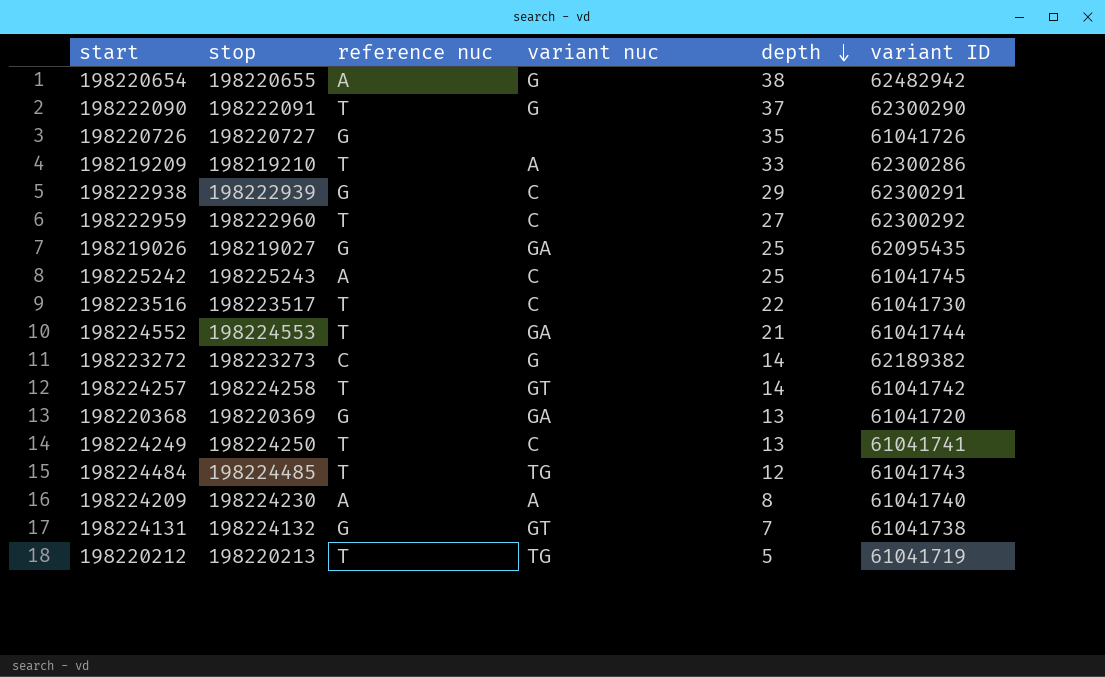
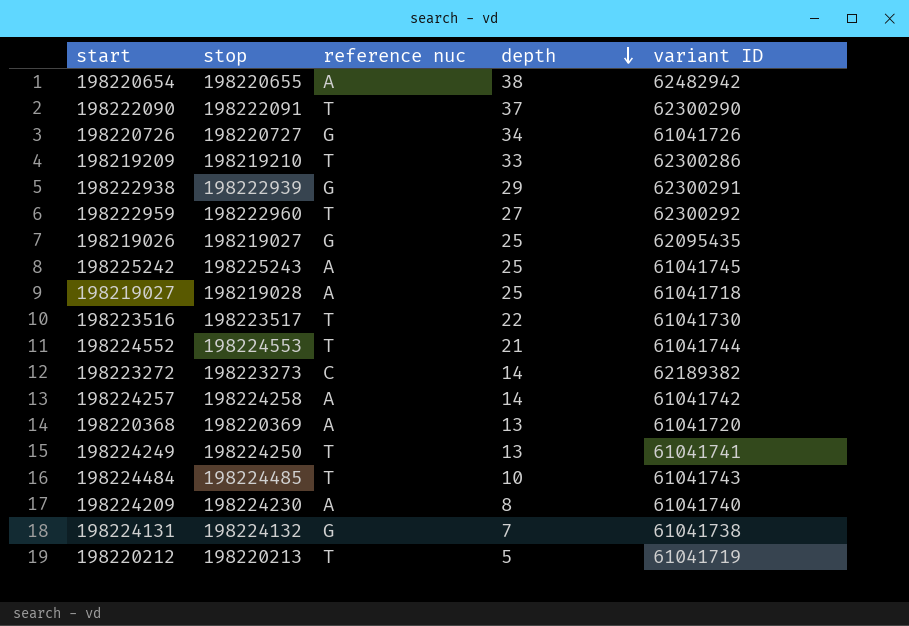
column variant nuc | position: 4 -> none
198220726 | depth: 35 -> 34
row 198219027: none -> 198219028 | A | 25 | 61041718
198224257 | reference nuc: T -> A
198220368 | reference nuc: G -> A
198224484 | depth: 12 -> 10

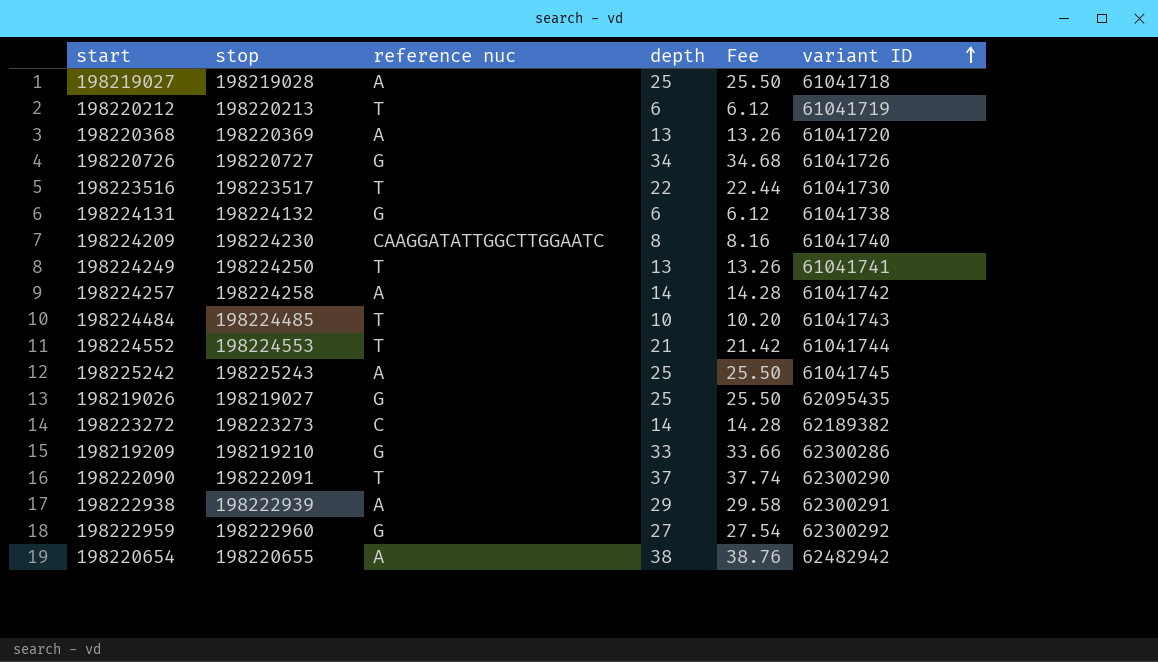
row order: depth descending -> variant ID ascending
column Fee | formula: none -> [depth] * 1.02
198220212 | depth: 5 -> 6
198224131 | depth: 7 -> 6
198224209 | reference nuc: A -> CAAGGATATTGGCTTGGAATC
198219209 | reference nuc: T -> G
198222938 | reference nuc: G -> A
198222959 | reference nuc: T -> G

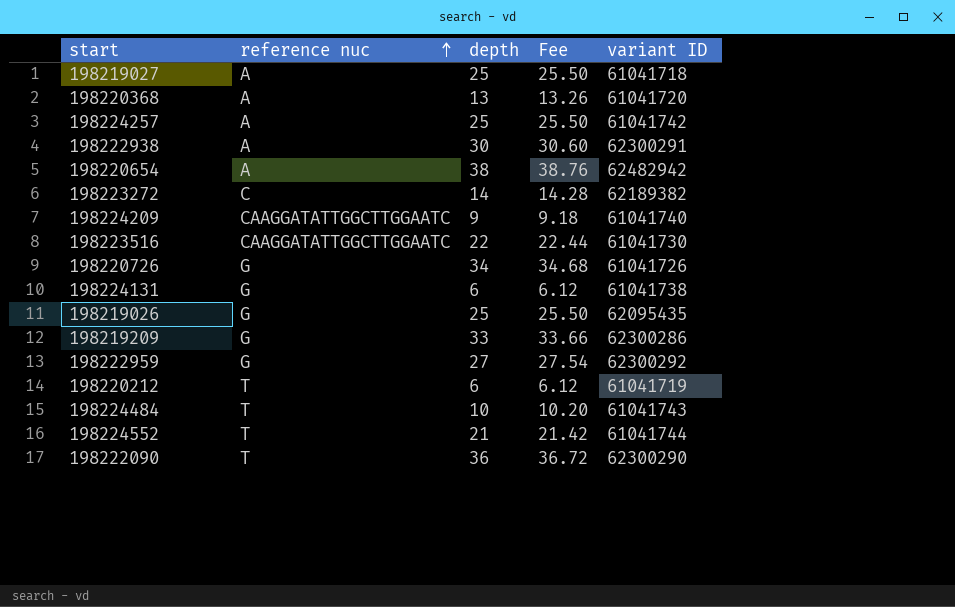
row order: variant ID ascending -> reference nuc ascending
column stop | position: 2 -> none
row 198224249: 198224250 | T | 13 | 13.26 | 61041741 -> none
row 198225242: 198225243 | A | 25 | 25.50 | 61041745 -> none
198224257 | depth: 14 -> 25
198224257 | Fee: 14.28 -> 25.50
198222938 | depth: 29 -> 30
198222938 | Fee: 29.58 -> 30.60
198224209 | depth: 8 -> 9
198224209 | Fee: 8.16 -> 9.18
198223516 | reference nuc: T -> CAAGGATATTGGCTTGGAATC
198222090 | depth: 37 -> 36
198222090 | Fee: 37.74 -> 36.72

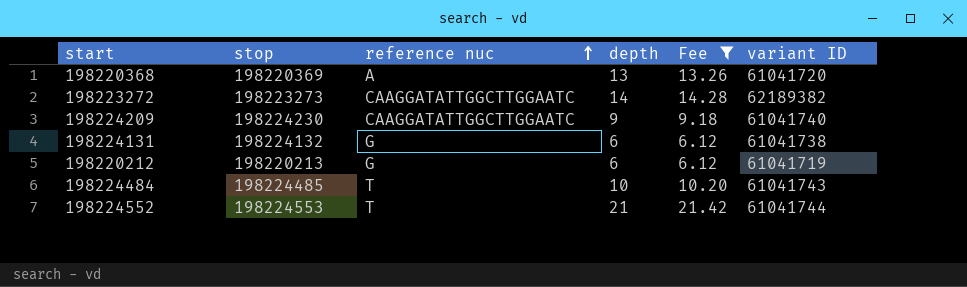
filter: none -> Fee <= 21.42
column stop | position: none -> 2
198223272 | reference nuc: C -> CAAGGATATTGGCTTGGAATC
198220212 | reference nuc: T -> G

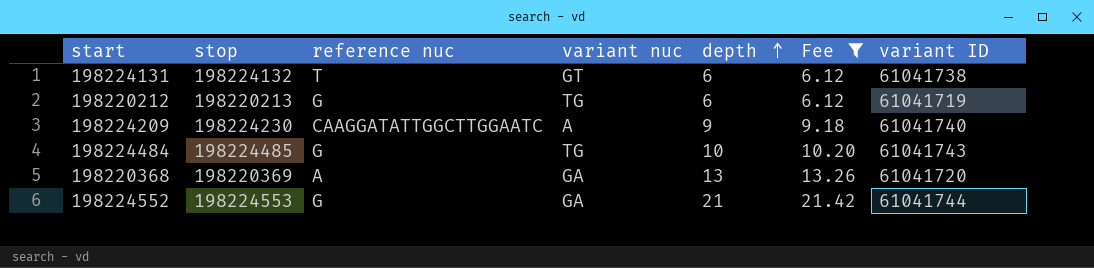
row order: reference nuc ascending -> depth ascending
column variant nuc | position: none -> 4
row 198223272: 198223273 | CAAGGATATTGGCTTGGAATC | 14 | 14.28 | 62189382 -> none
198224131 | reference nuc: G -> T
198224484 | reference nuc: T -> G
198224552 | reference nuc: T -> G

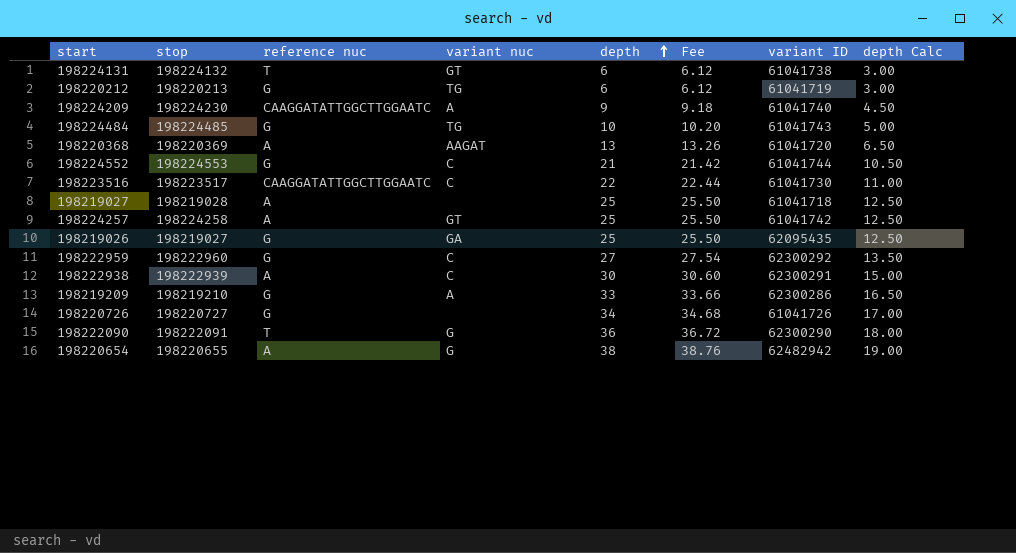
filter: Fee <= 21.42 -> none
column depth Calc | formula: none -> [depth] * 0.5
198220368 | variant nuc: GA -> AAGAT
198224552 | variant nuc: GA -> C

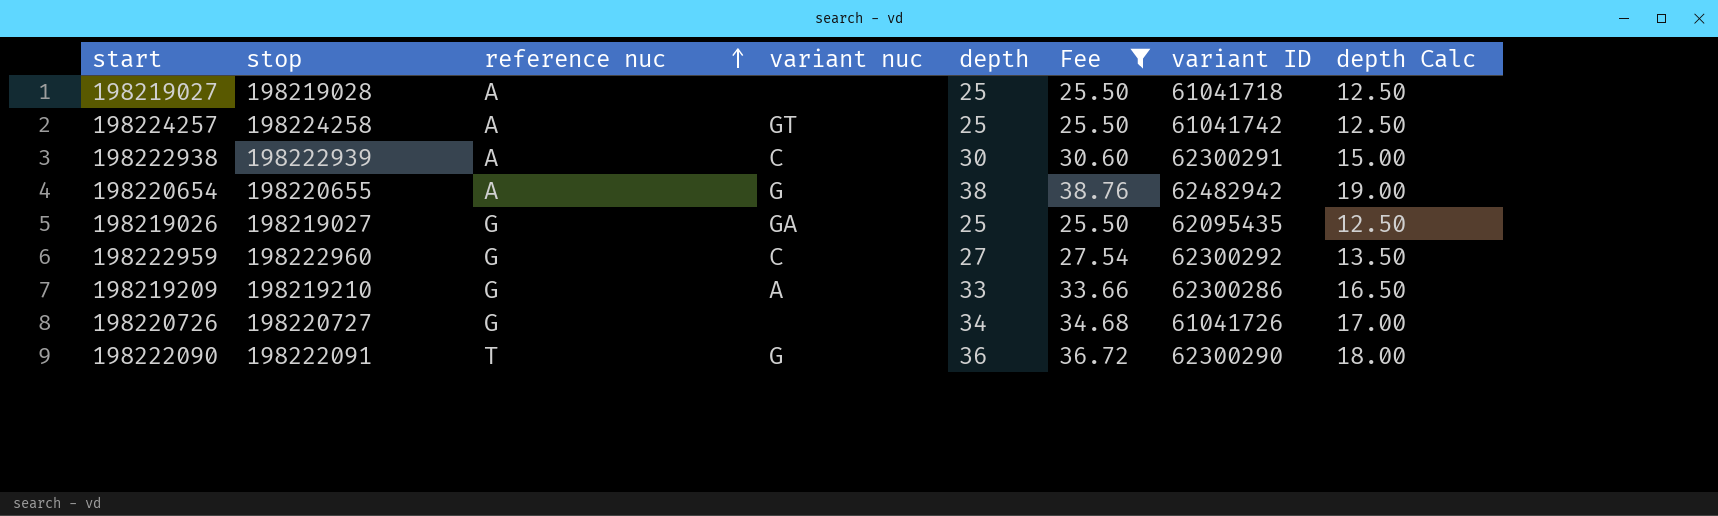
filter: none -> Fee >= 25.50
row order: depth ascending -> reference nuc ascending

